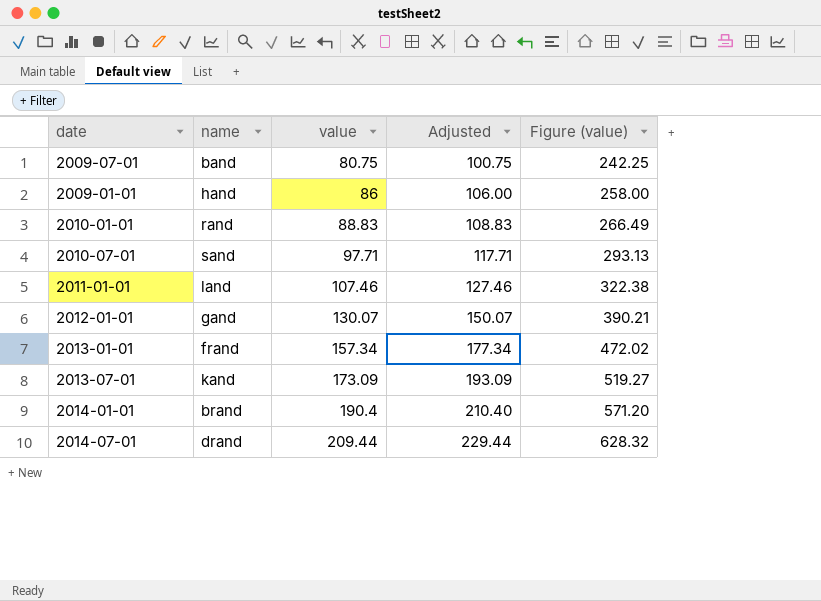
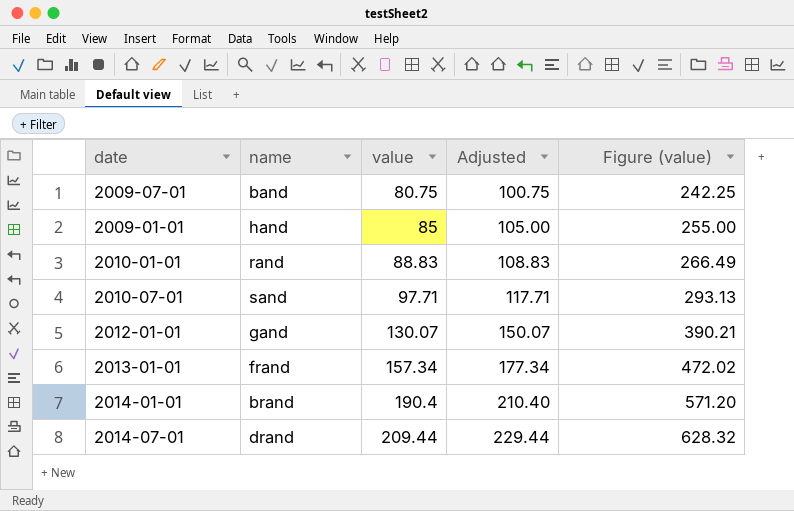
row 2011-01-01: land | 107.46 | 127.46 | 322.38 -> none
row 2013-07-01: kand | 173.09 | 193.09 | 519.27 -> none
2009-01-01 | value: 86 -> 85
2009-01-01 | Adjusted: 106.00 -> 105.00
2009-01-01 | Figure (value): 258.00 -> 255.00

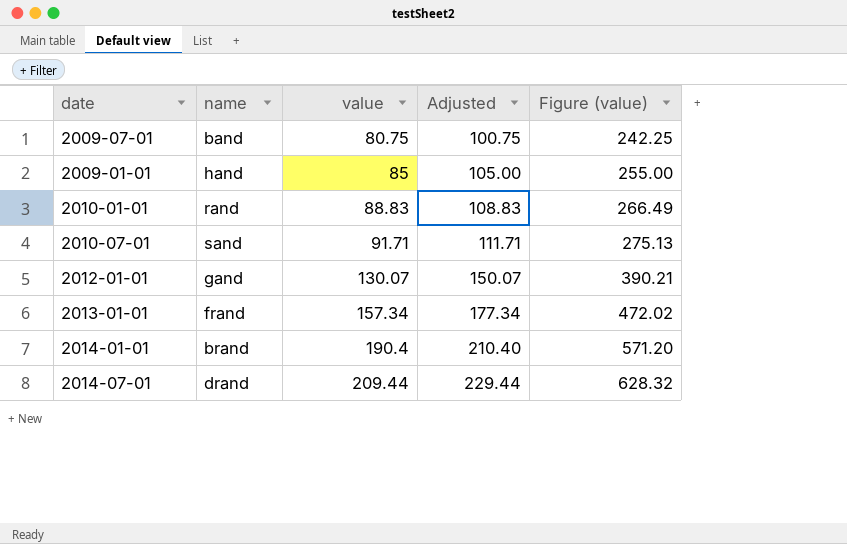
2010-07-01 | value: 97.71 -> 91.71
2010-07-01 | Adjusted: 117.71 -> 111.71
2010-07-01 | Figure (value): 293.13 -> 275.13

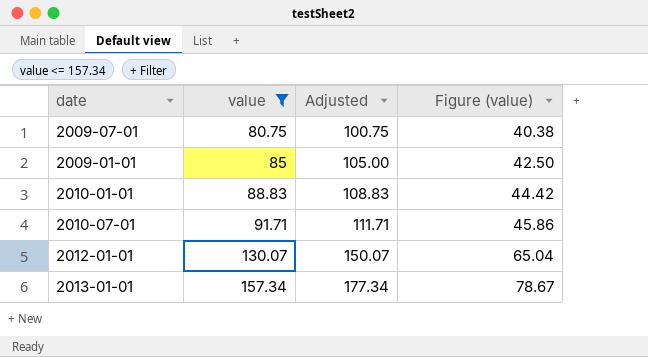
filter: none -> value <= 157.34
column name | position: 2 -> none
column Figure (value) | formula: [value] * 3 -> [value] * 0.5

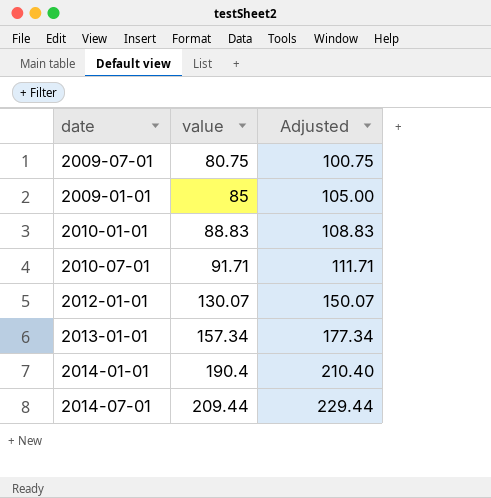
filter: value <= 157.34 -> none
column Figure (value) | formula: [value] * 0.5 -> none

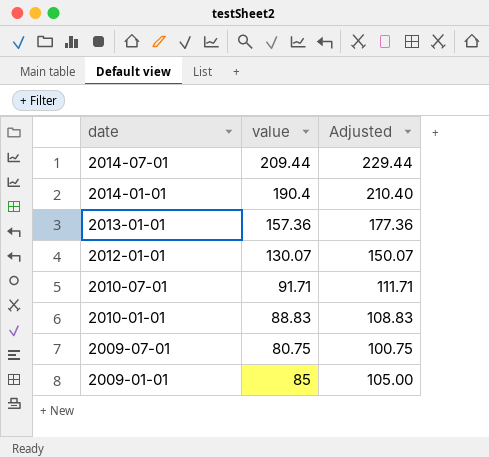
row order: value ascending -> date descending
2013-01-01 | value: 157.34 -> 157.36
2013-01-01 | Adjusted: 177.34 -> 177.36

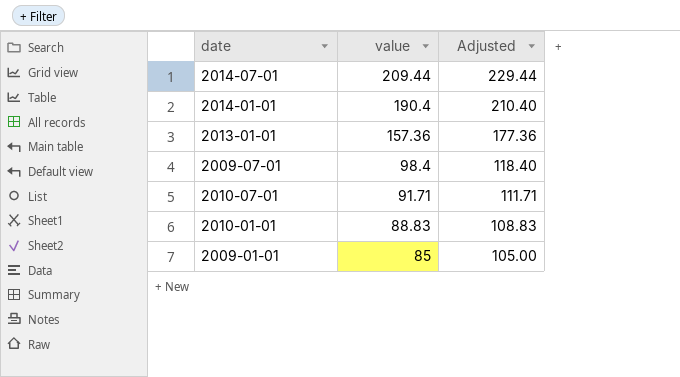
row order: date descending -> value descending
row 2012-01-01: 130.07 | 150.07 -> none
2009-07-01 | value: 80.75 -> 98.4
2009-07-01 | Adjusted: 100.75 -> 118.40

